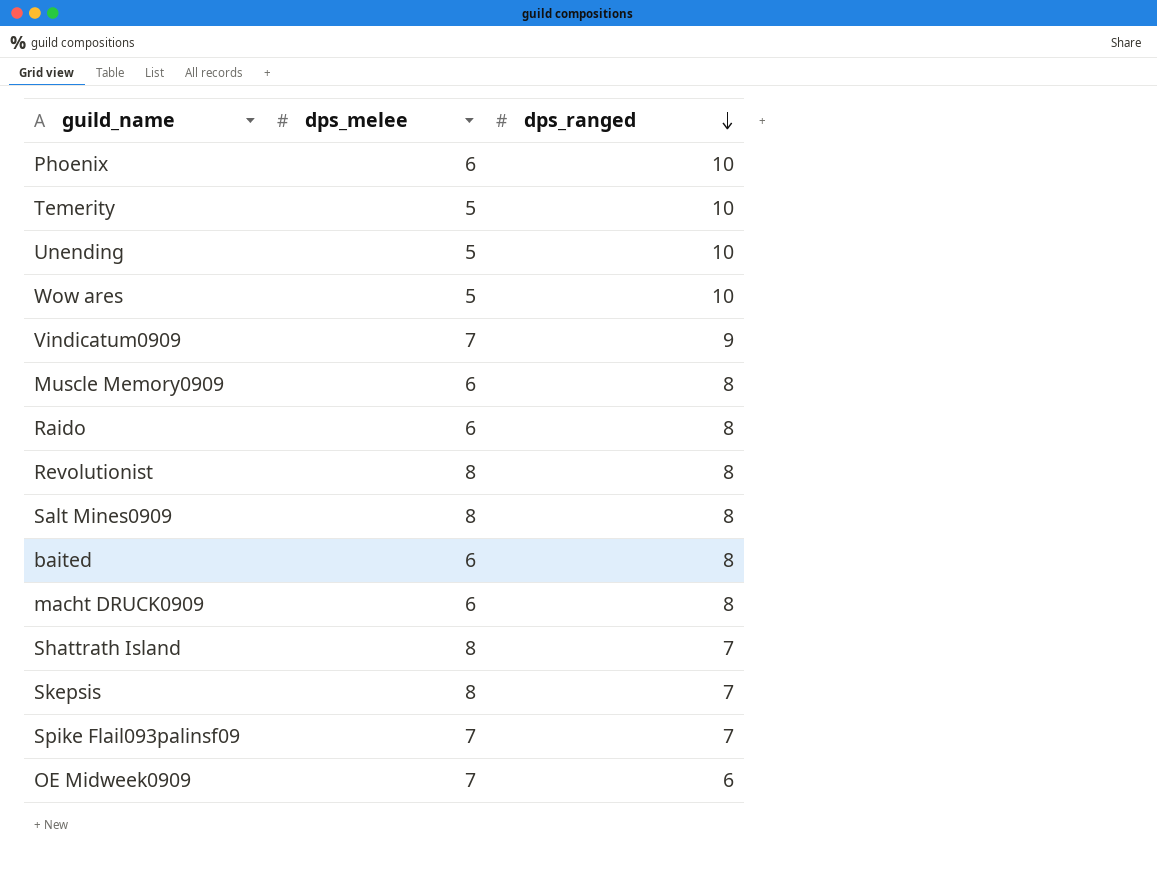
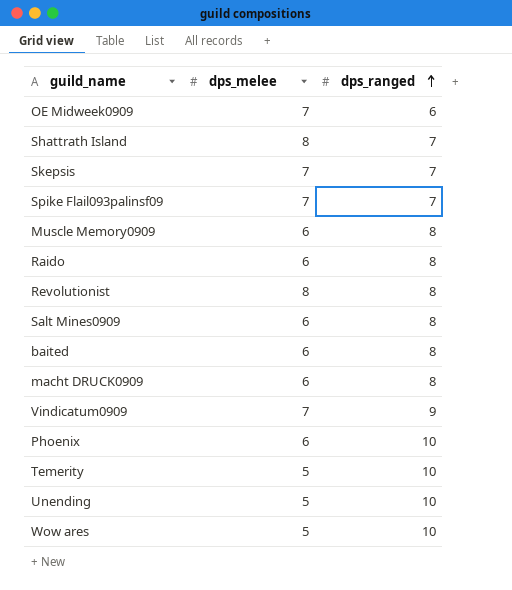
row order: dps_ranged descending -> dps_ranged ascending
Skepsis | dps_melee: 8 -> 7
Salt Mines0909 | dps_melee: 8 -> 6

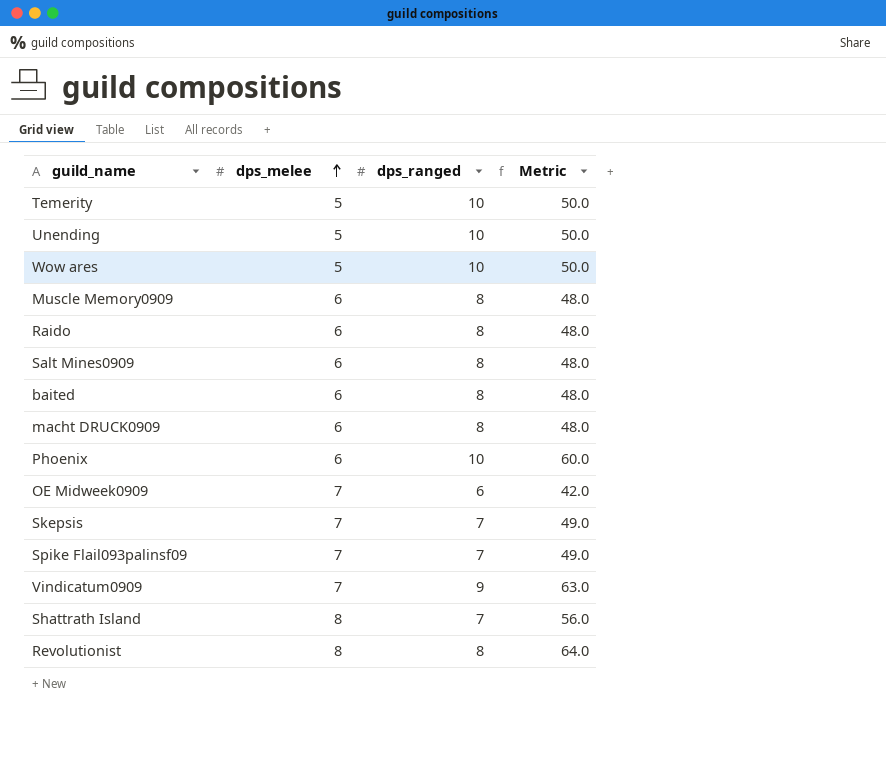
row order: dps_ranged ascending -> dps_melee ascending
column Metric | formula: none -> [dps_melee] * [dps_ranged]

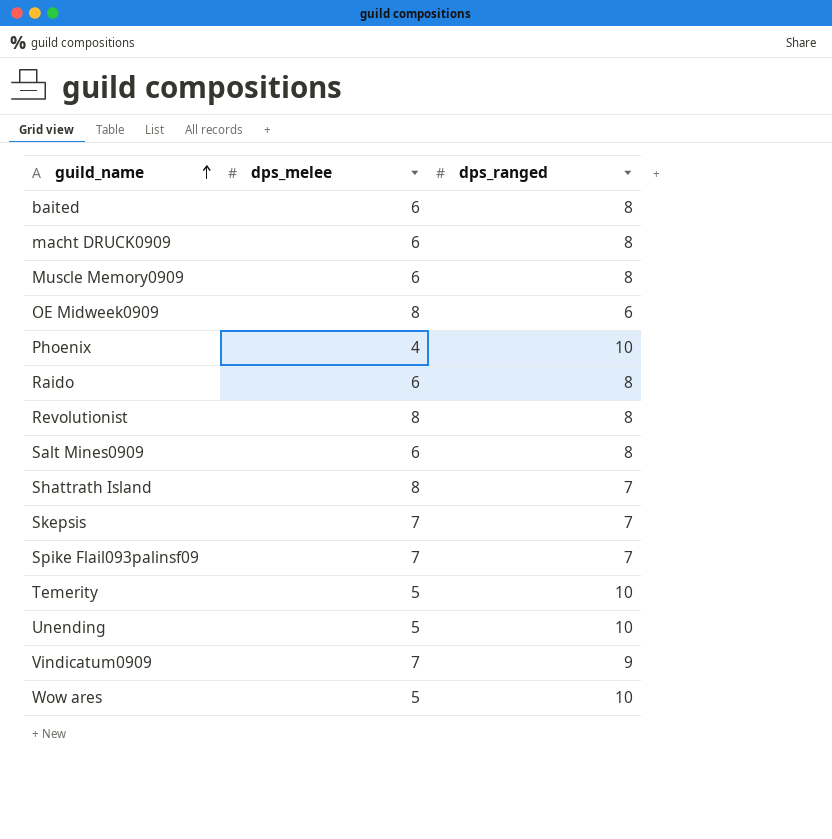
row order: dps_melee ascending -> guild_name ascending
column Metric | formula: [dps_melee] * [dps_ranged] -> none
OE Midweek0909 | dps_melee: 7 -> 8
Phoenix | dps_melee: 6 -> 4

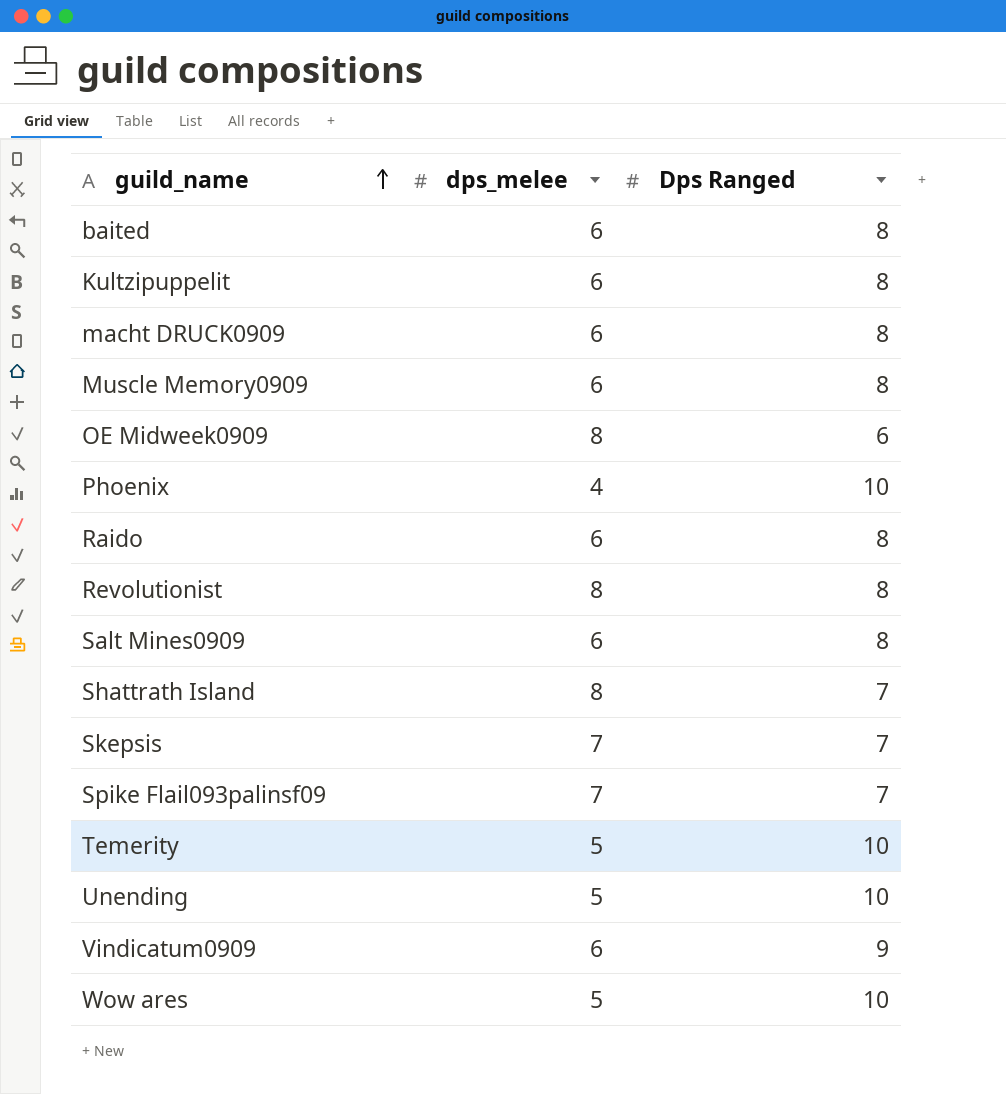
column name: dps_ranged -> Dps Ranged
row Kultzipuppelit: none -> 6 | 8
Vindicatum0909 | dps_melee: 7 -> 6

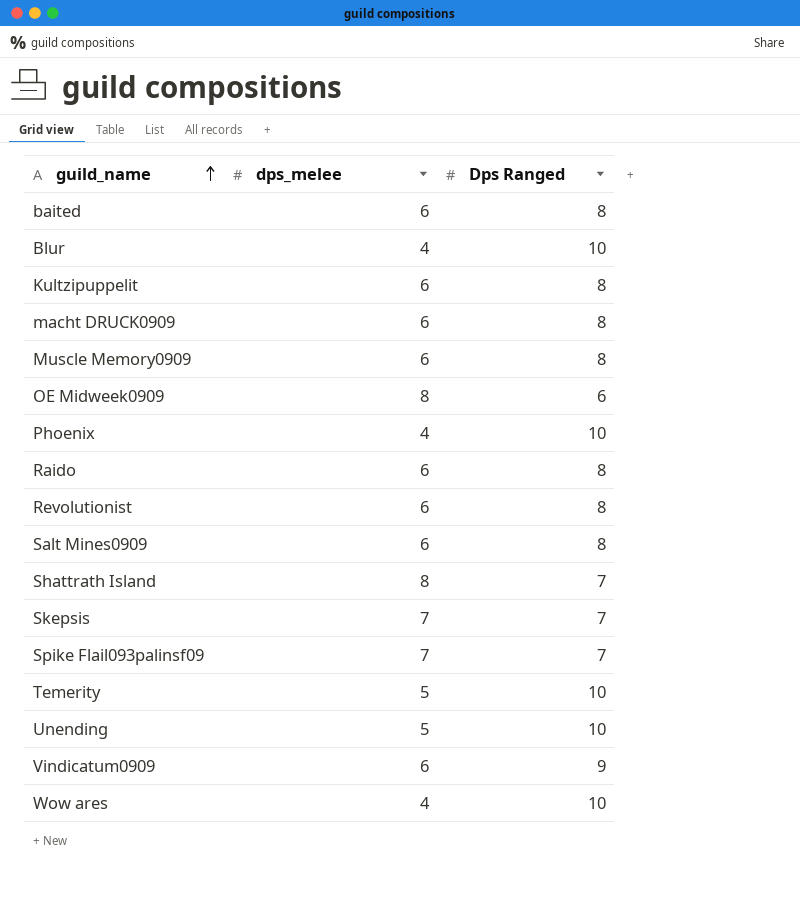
row Blur: none -> 4 | 10
Revolutionist | dps_melee: 8 -> 6
Wow ares | dps_melee: 5 -> 4

